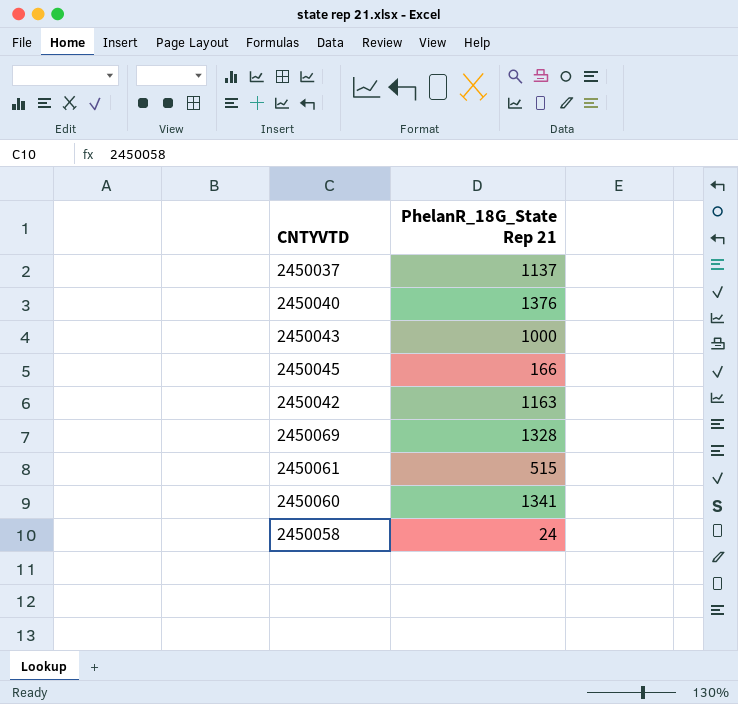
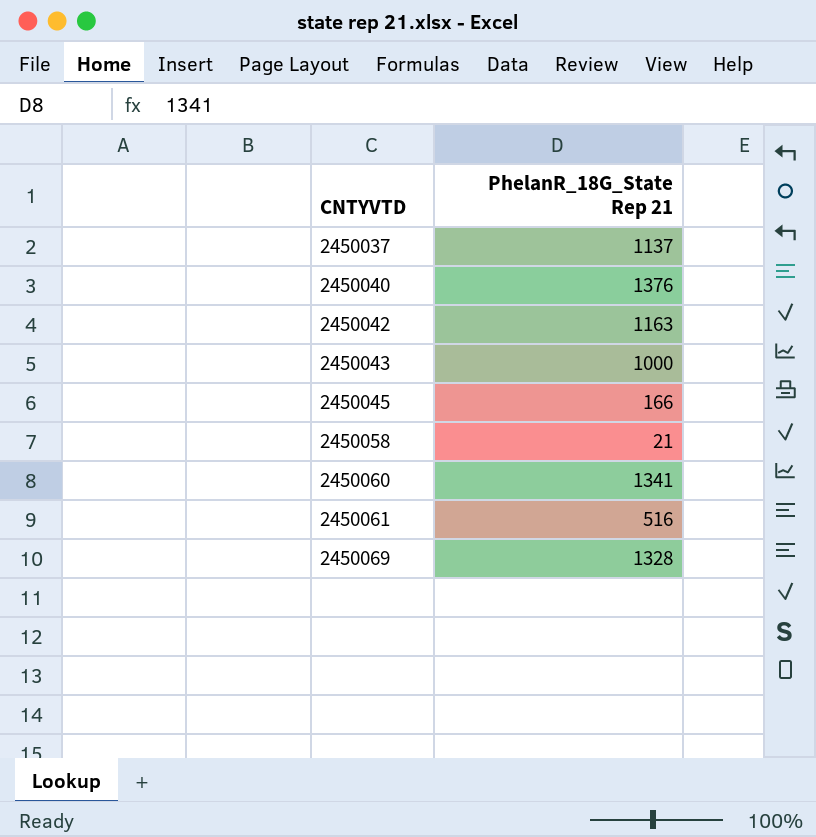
row order: none -> CNTYVTD ascending
2450058 | PhelanR_18G_State Rep 21: 24 -> 21
2450061 | PhelanR_18G_State Rep 21: 515 -> 516

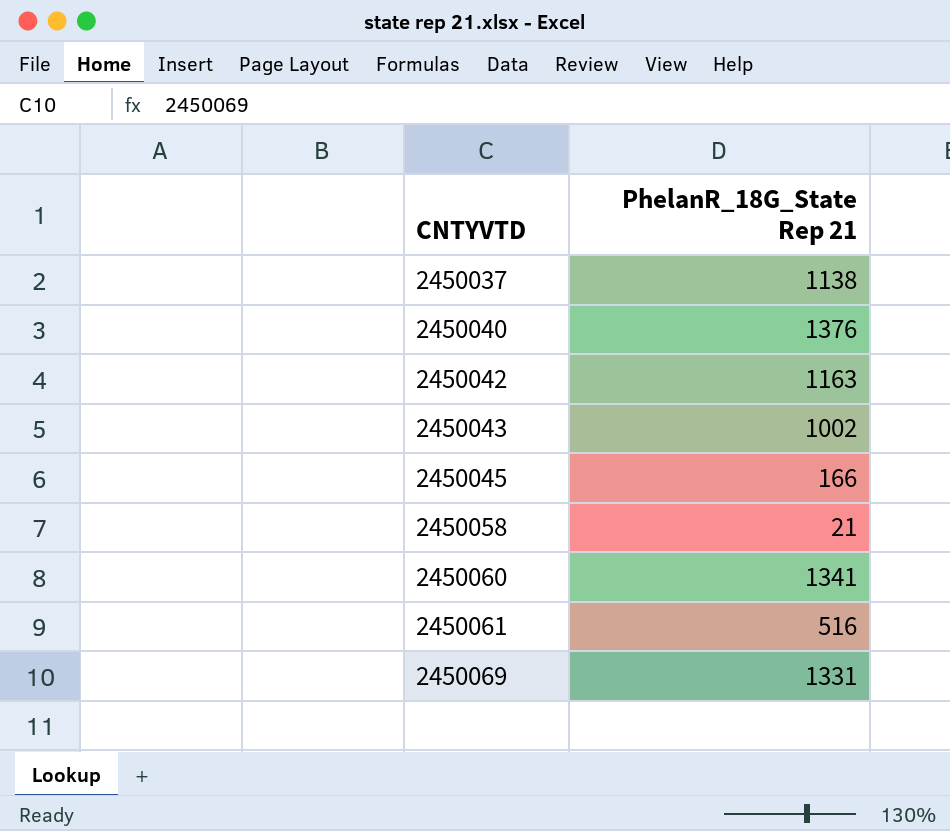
2450037 | PhelanR_18G_State Rep 21: 1137 -> 1138
2450043 | PhelanR_18G_State Rep 21: 1000 -> 1002
2450069 | PhelanR_18G_State Rep 21: 1328 -> 1331

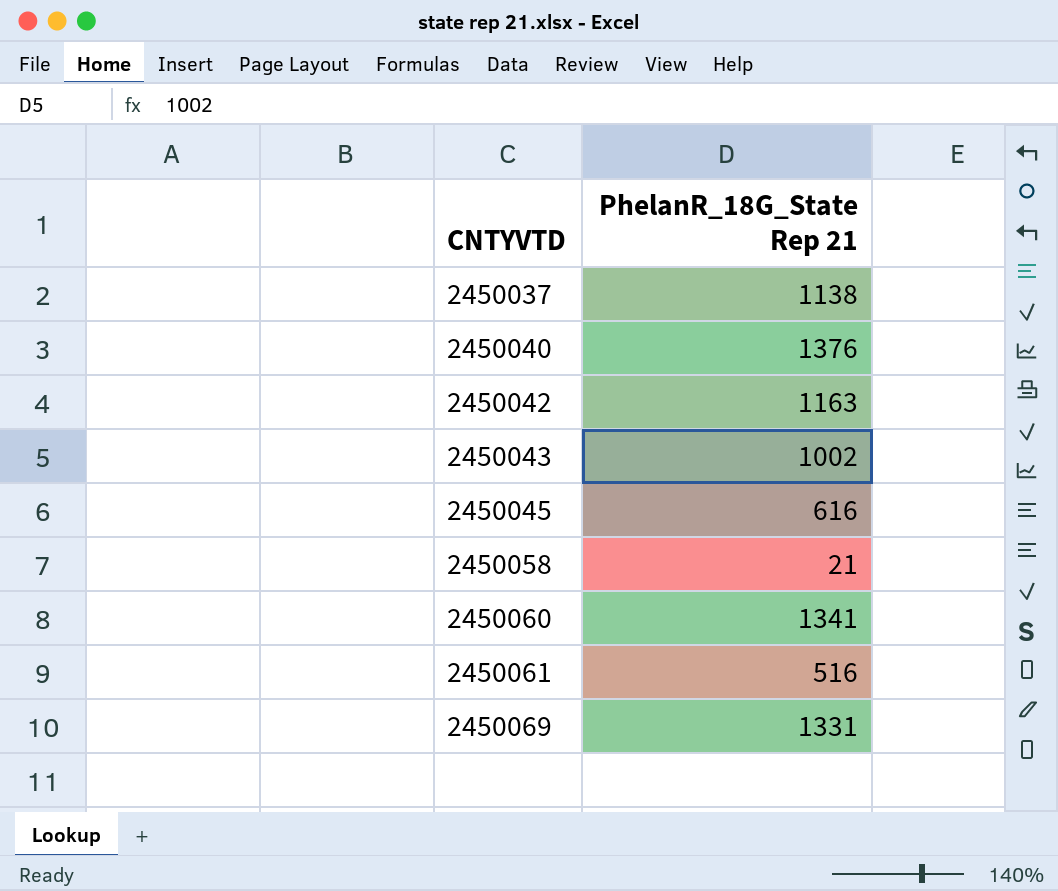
2450045 | PhelanR_18G_State Rep 21: 166 -> 616

